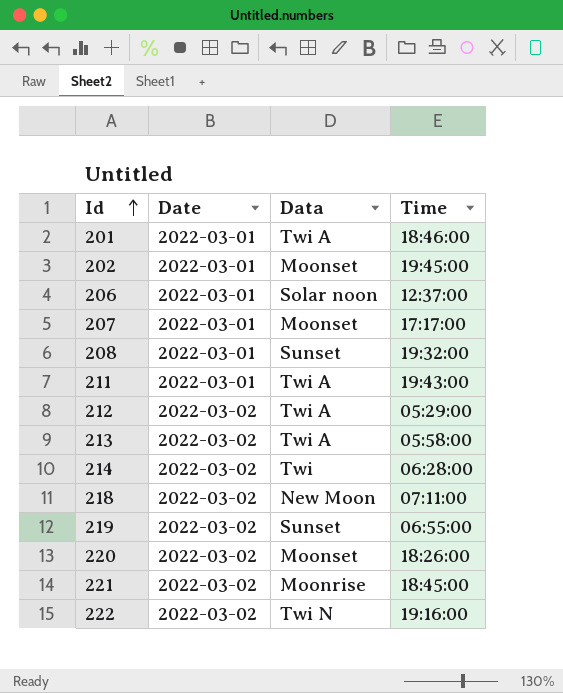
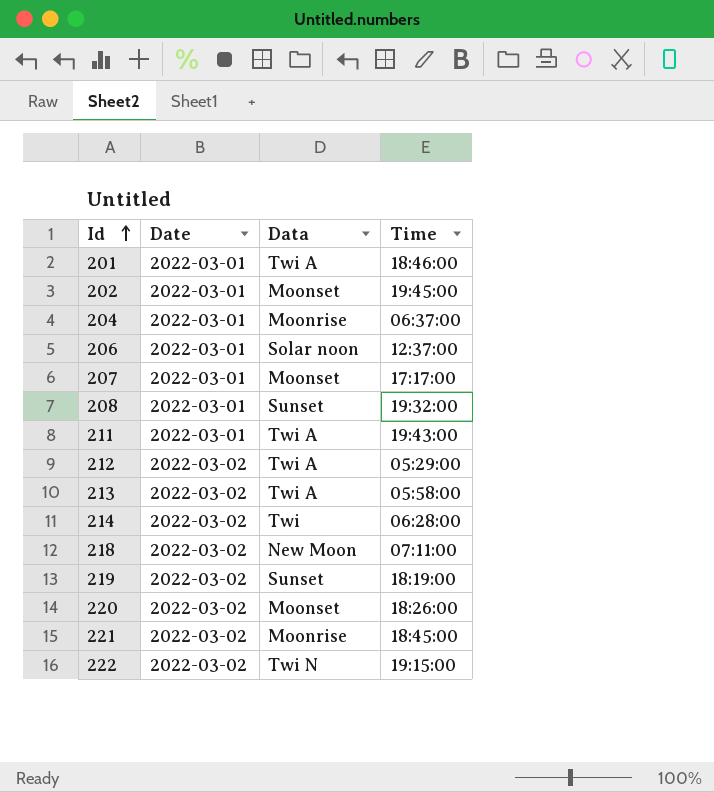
row 204: none -> 2022-03-01 | Moonrise | 06:37:00
219 | Time: 06:55:00 -> 18:19:00
222 | Time: 19:16:00 -> 19:15:00

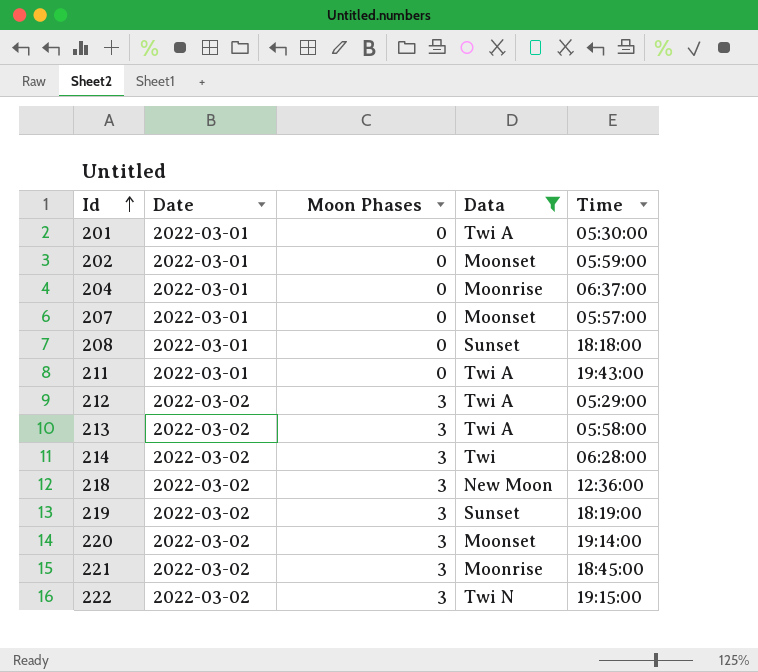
filter: none -> Data != Solar noon
column Moon Phases | position: none -> 3
201 | Time: 18:46:00 -> 05:30:00
202 | Time: 19:45:00 -> 05:59:00
207 | Time: 17:17:00 -> 05:57:00
208 | Time: 19:32:00 -> 18:18:00
218 | Time: 07:11:00 -> 12:36:00
220 | Time: 18:26:00 -> 19:14:00

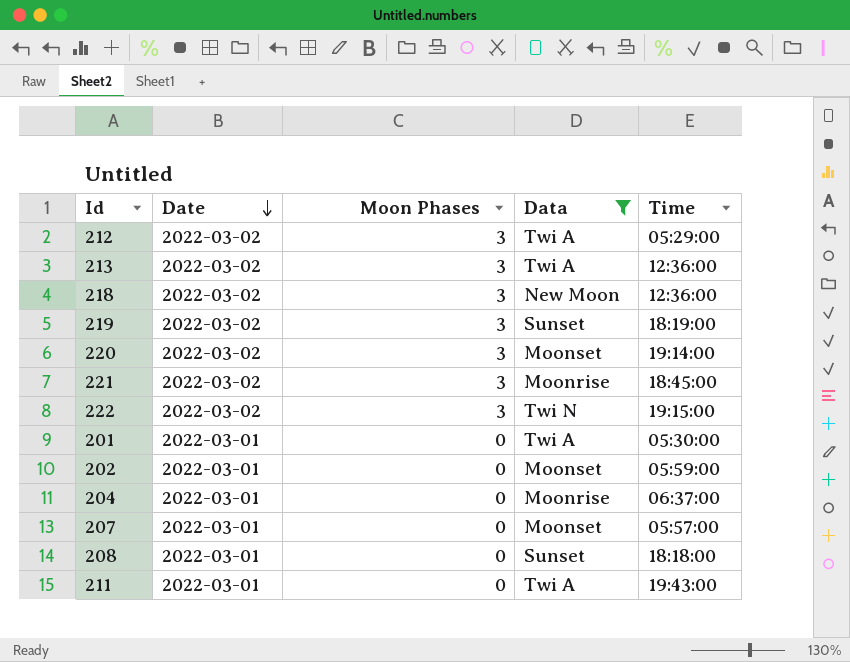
row order: Id ascending -> Date descending
row 214: 2022-03-02 | 3 | Twi | 06:28:00 -> none
213 | Time: 05:58:00 -> 12:36:00

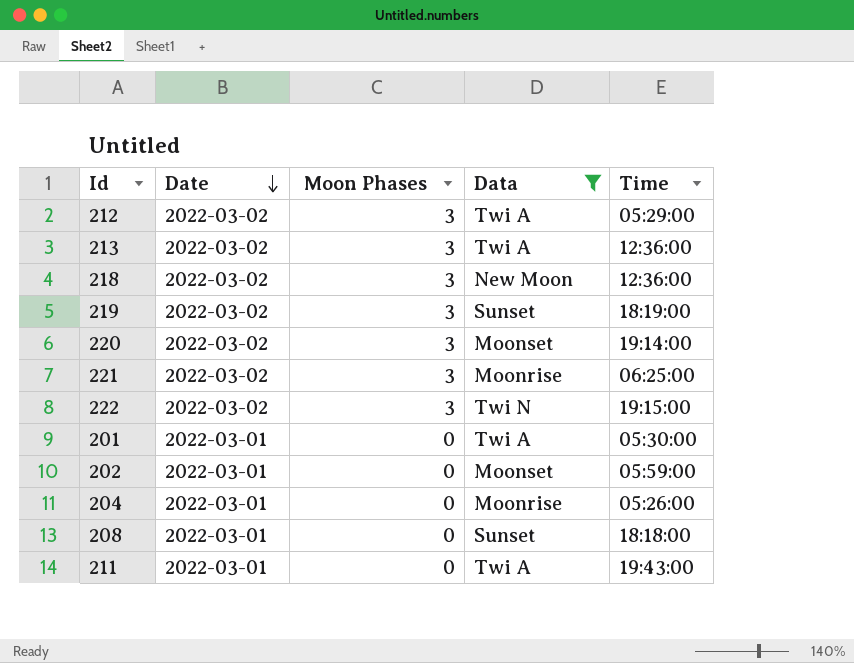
row 207: 2022-03-01 | 0 | Moonset | 05:57:00 -> none
221 | Time: 18:45:00 -> 06:25:00
204 | Time: 06:37:00 -> 05:26:00

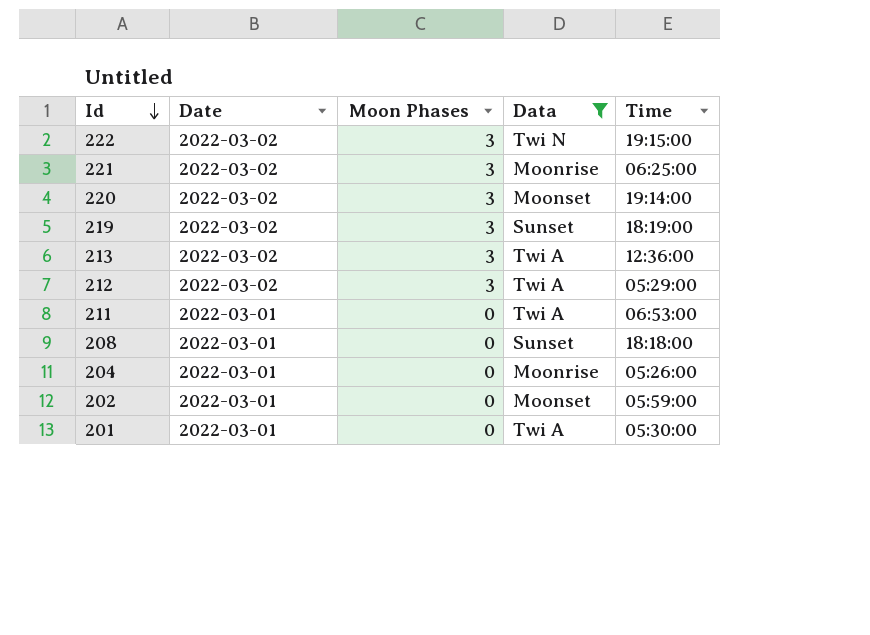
row order: Date descending -> Id descending
row 218: 2022-03-02 | 3 | New Moon | 12:36:00 -> none
211 | Time: 19:43:00 -> 06:53:00

